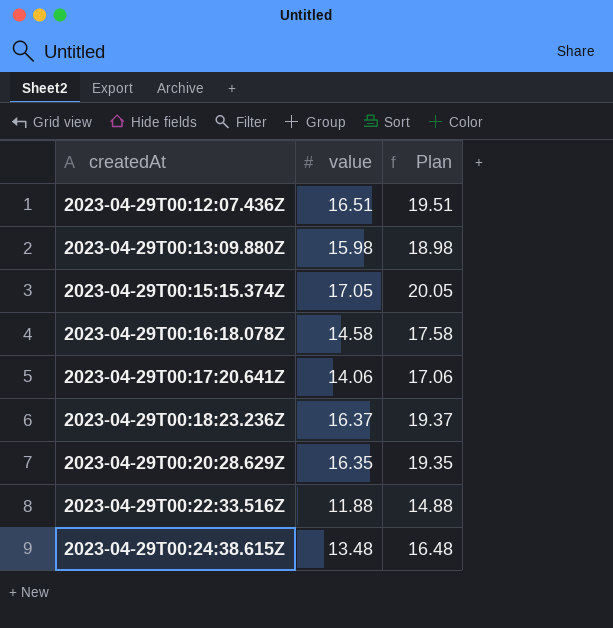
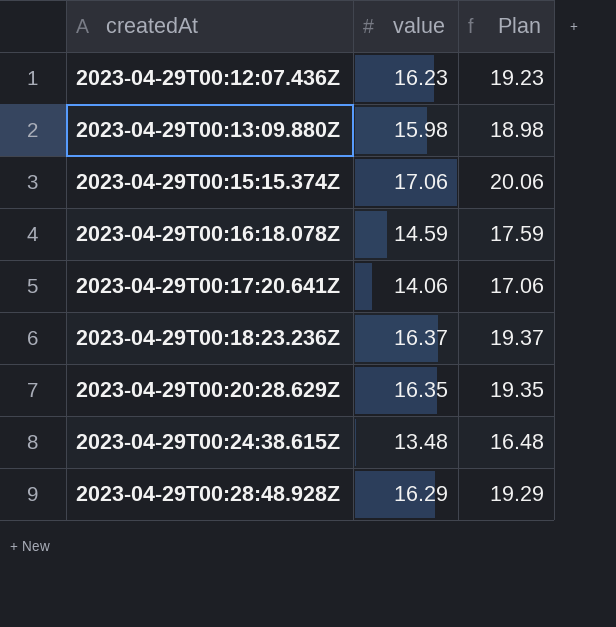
row 2023-04-29T00:22:33.516Z: 11.88 | 14.88 -> none
2023-04-29T00:12:07.436Z | value: 16.51 -> 16.23
2023-04-29T00:12:07.436Z | Plan: 19.51 -> 19.23
2023-04-29T00:15:15.374Z | value: 17.05 -> 17.06
2023-04-29T00:15:15.374Z | Plan: 20.05 -> 20.06
2023-04-29T00:16:18.078Z | value: 14.58 -> 14.59
2023-04-29T00:16:18.078Z | Plan: 17.58 -> 17.59
row 2023-04-29T00:28:48.928Z: none -> 16.29 | 19.29

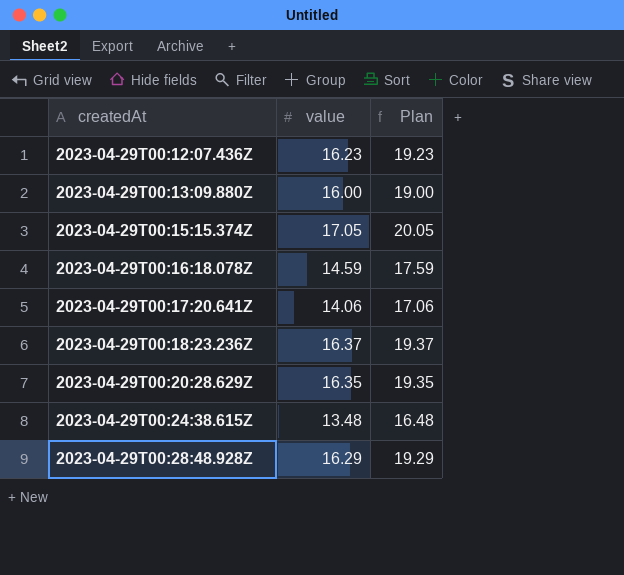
2023-04-29T00:13:09.880Z | value: 15.98 -> 16.00
2023-04-29T00:13:09.880Z | Plan: 18.98 -> 19.00
2023-04-29T00:15:15.374Z | value: 17.06 -> 17.05
2023-04-29T00:15:15.374Z | Plan: 20.06 -> 20.05

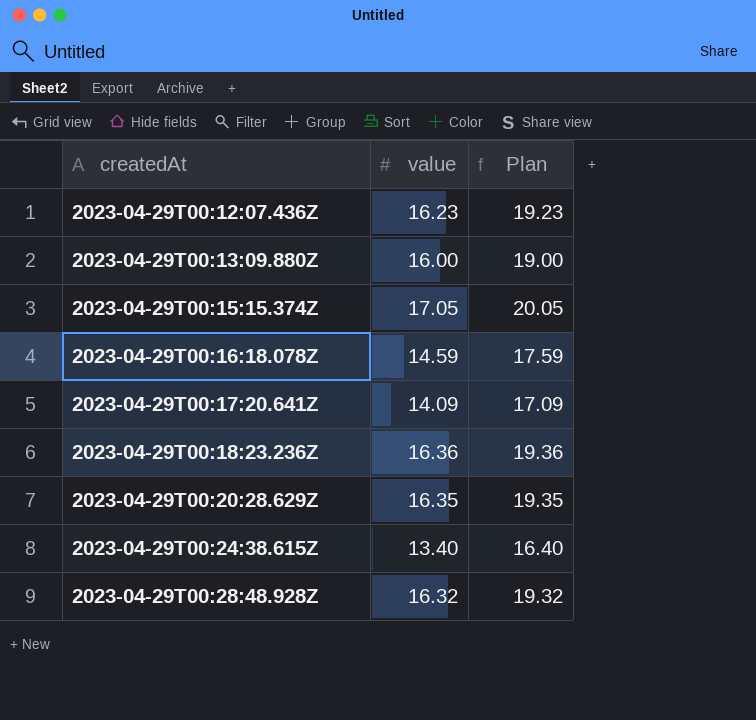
2023-04-29T00:17:20.641Z | value: 14.06 -> 14.09
2023-04-29T00:17:20.641Z | Plan: 17.06 -> 17.09
2023-04-29T00:18:23.236Z | value: 16.37 -> 16.36
2023-04-29T00:18:23.236Z | Plan: 19.37 -> 19.36
2023-04-29T00:24:38.615Z | value: 13.48 -> 13.40
2023-04-29T00:24:38.615Z | Plan: 16.48 -> 16.40
2023-04-29T00:28:48.928Z | value: 16.29 -> 16.32
2023-04-29T00:28:48.928Z | Plan: 19.29 -> 19.32

